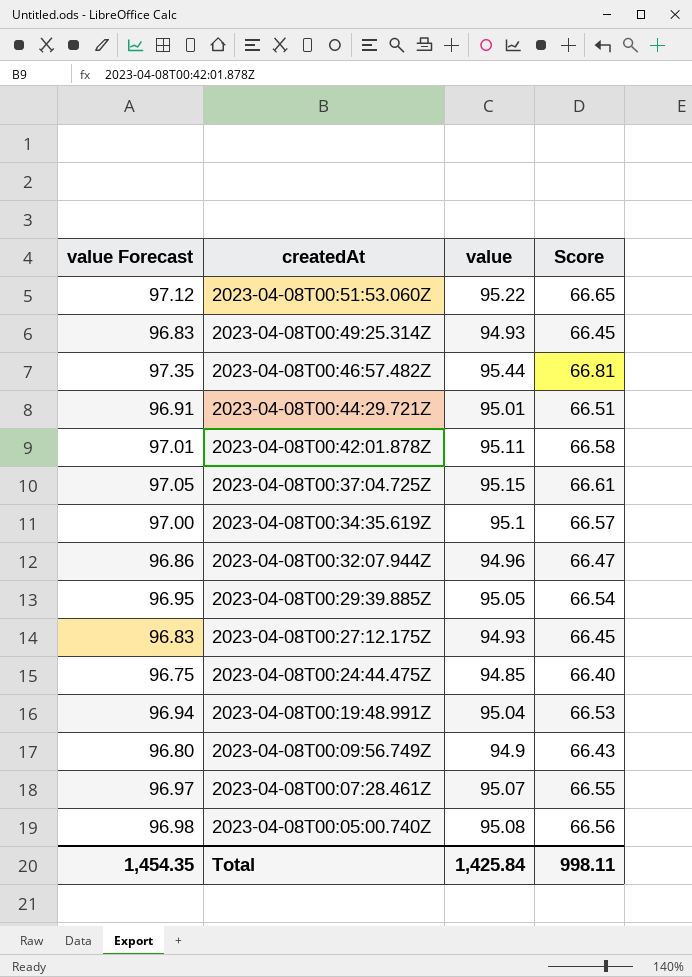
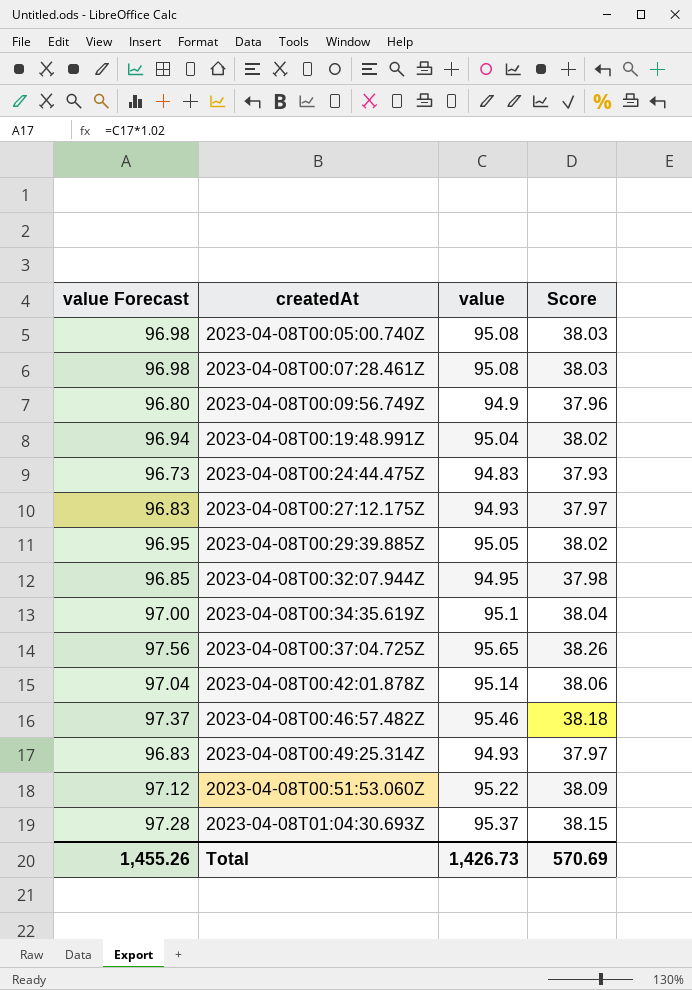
row order: createdAt descending -> createdAt ascending
column Score | formula: [value] * 0.7 -> [value] * 0.4
row 2023-04-08T00:44:29.721Z: 96.91 | 95.01 | 66.51 -> none
2023-04-08T00:07:28.461Z | value Forecast: 96.97 -> 96.98
2023-04-08T00:07:28.461Z | value: 95.07 -> 95.08
2023-04-08T00:24:44.475Z | value Forecast: 96.75 -> 96.73
2023-04-08T00:24:44.475Z | value: 94.85 -> 94.83
2023-04-08T00:32:07.944Z | value Forecast: 96.86 -> 96.85
2023-04-08T00:32:07.944Z | value: 94.96 -> 94.95
2023-04-08T00:37:04.725Z | value Forecast: 97.05 -> 97.56
2023-04-08T00:37:04.725Z | value: 95.15 -> 95.65
2023-04-08T00:42:01.878Z | value Forecast: 97.01 -> 97.04
2023-04-08T00:42:01.878Z | value: 95.11 -> 95.14
2023-04-08T00:46:57.482Z | value Forecast: 97.35 -> 97.37
2023-04-08T00:46:57.482Z | value: 95.44 -> 95.46
row 2023-04-08T01:04:30.693Z: none -> 97.28 | 95.37 | 38.15
Total | value Forecast: 1,454.35 -> 1,455.26
Total | value: 1,425.84 -> 1,426.73
Total | Score: 998.11 -> 570.69

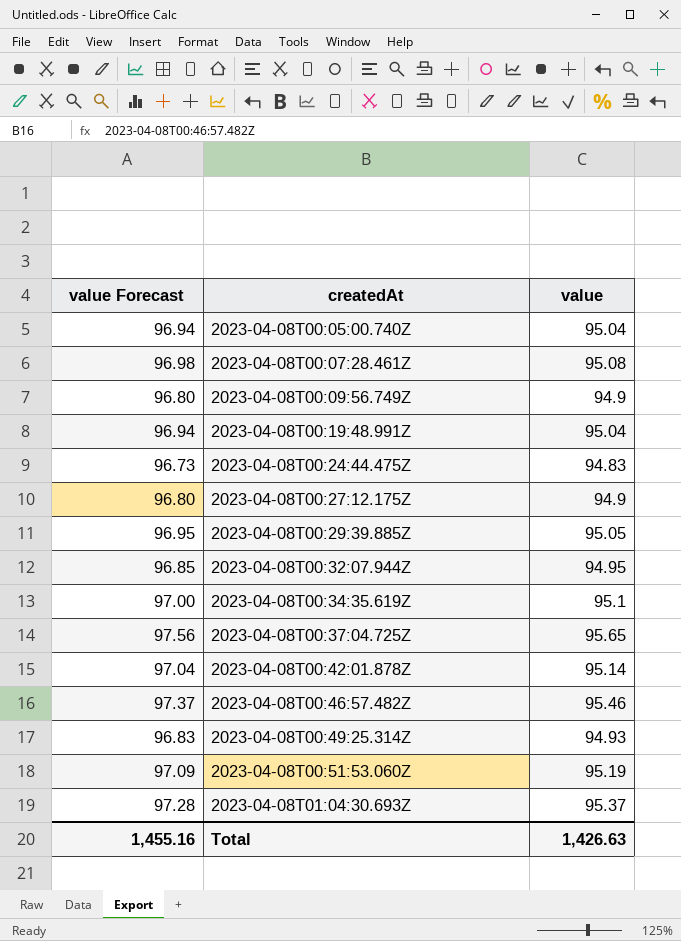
column Score | formula: [value] * 0.4 -> none
2023-04-08T00:05:00.740Z | value Forecast: 96.98 -> 96.94
2023-04-08T00:05:00.740Z | value: 95.08 -> 95.04
2023-04-08T00:27:12.175Z | value Forecast: 96.83 -> 96.80
2023-04-08T00:27:12.175Z | value: 94.93 -> 94.9
2023-04-08T00:51:53.060Z | value Forecast: 97.12 -> 97.09
2023-04-08T00:51:53.060Z | value: 95.22 -> 95.19
Total | value Forecast: 1,455.26 -> 1,455.16
Total | value: 1,426.73 -> 1,426.63

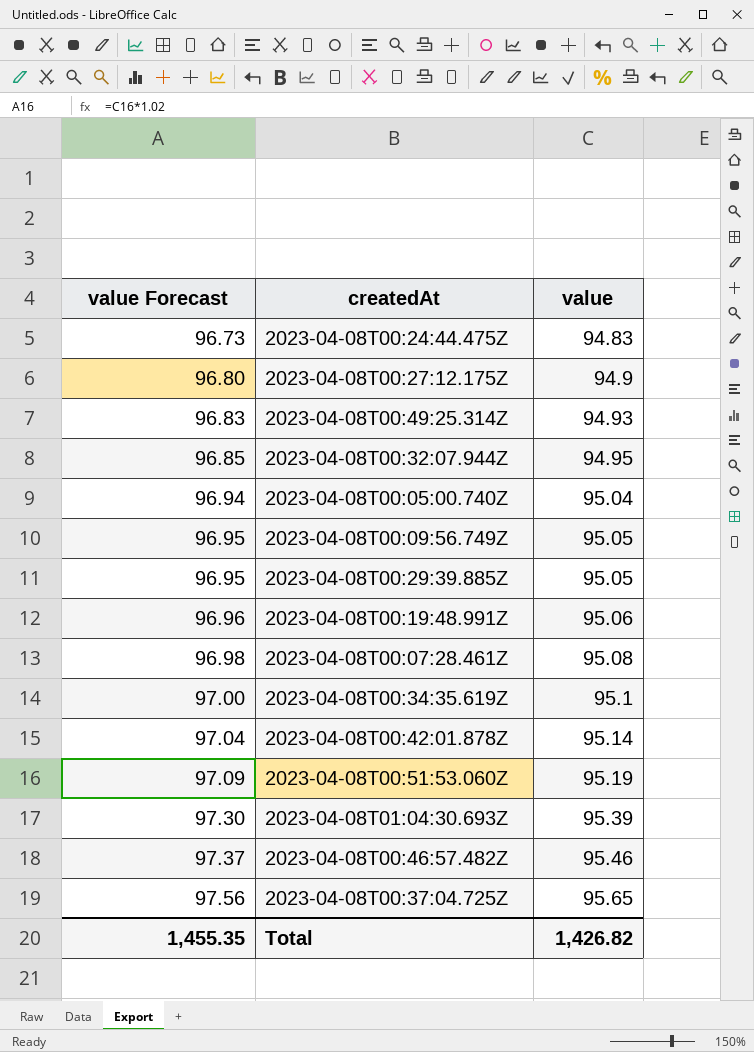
row order: createdAt ascending -> value Forecast ascending
2023-04-08T00:09:56.749Z | value Forecast: 96.80 -> 96.95
2023-04-08T00:09:56.749Z | value: 94.9 -> 95.05
2023-04-08T00:19:48.991Z | value Forecast: 96.94 -> 96.96
2023-04-08T00:19:48.991Z | value: 95.04 -> 95.06
2023-04-08T01:04:30.693Z | value Forecast: 97.28 -> 97.30
2023-04-08T01:04:30.693Z | value: 95.37 -> 95.39
Total | value Forecast: 1,455.16 -> 1,455.35
Total | value: 1,426.63 -> 1,426.82

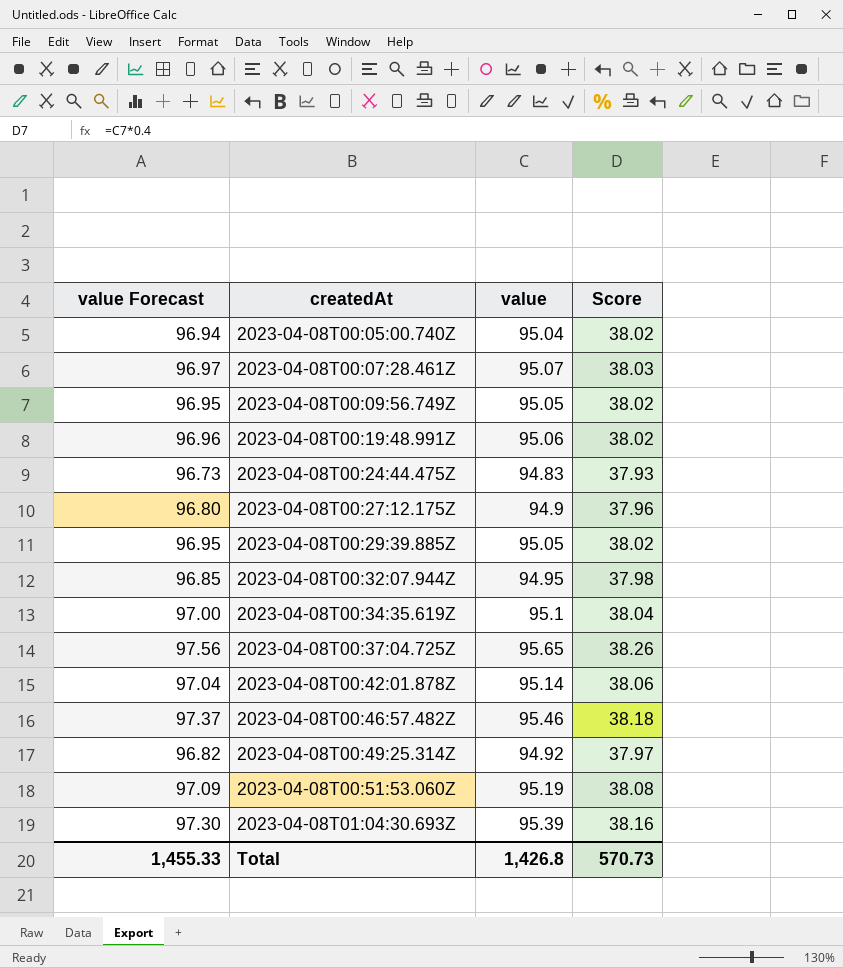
row order: value Forecast ascending -> createdAt ascending
column Score | formula: none -> [value] * 0.4
2023-04-08T00:07:28.461Z | value Forecast: 96.98 -> 96.97
2023-04-08T00:07:28.461Z | value: 95.08 -> 95.07
2023-04-08T00:49:25.314Z | value Forecast: 96.83 -> 96.82
2023-04-08T00:49:25.314Z | value: 94.93 -> 94.92
Total | value Forecast: 1,455.35 -> 1,455.33
Total | value: 1,426.82 -> 1,426.8

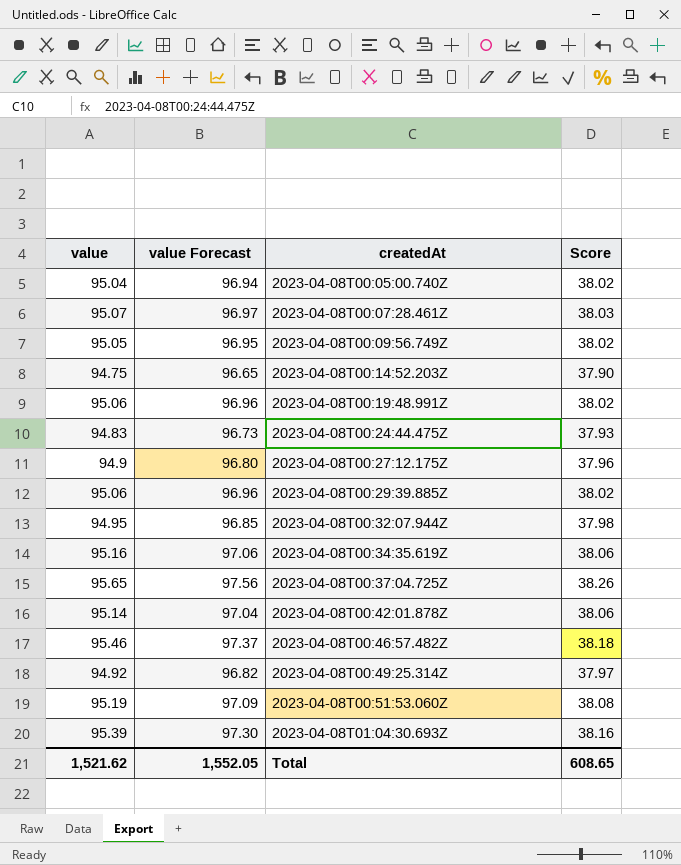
column value | position: 3 -> 1
row 2023-04-08T00:14:52.203Z: none -> 94.75 | 96.65 | 37.90
2023-04-08T00:29:39.885Z | value: 95.05 -> 95.06
2023-04-08T00:29:39.885Z | value Forecast: 96.95 -> 96.96
2023-04-08T00:34:35.619Z | value: 95.1 -> 95.16
2023-04-08T00:34:35.619Z | value Forecast: 97.00 -> 97.06
2023-04-08T00:34:35.619Z | Score: 38.04 -> 38.06
Total | value: 1,426.8 -> 1,521.62
Total | value Forecast: 1,455.33 -> 1,552.05
Total | Score: 570.73 -> 608.65

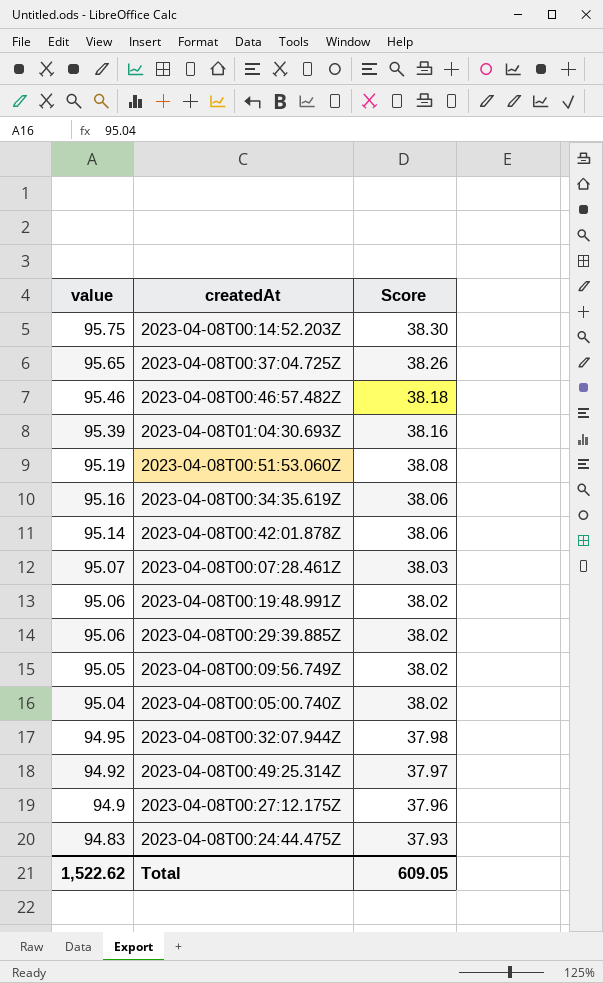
row order: createdAt ascending -> value descending
column value Forecast | formula: [value] * 1.02 -> none
2023-04-08T00:14:52.203Z | value: 94.75 -> 95.75
2023-04-08T00:14:52.203Z | Score: 37.90 -> 38.30
Total | value: 1,521.62 -> 1,522.62
Total | Score: 608.65 -> 609.05

